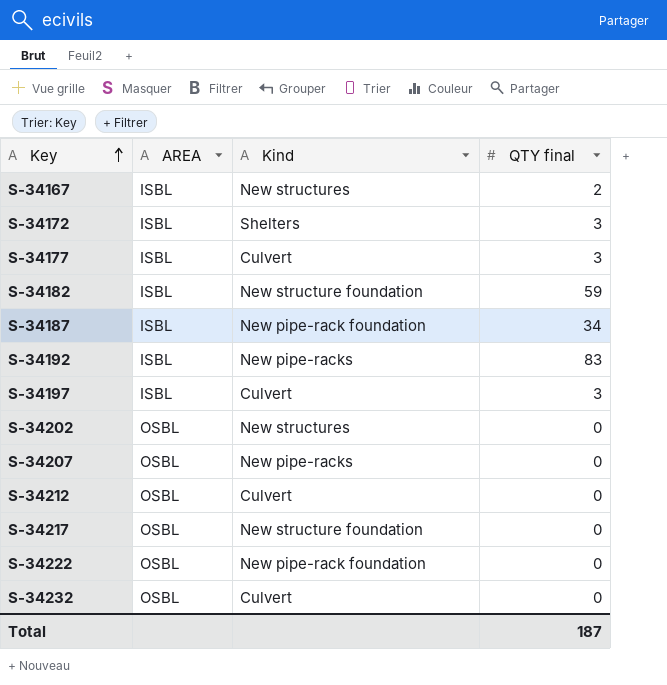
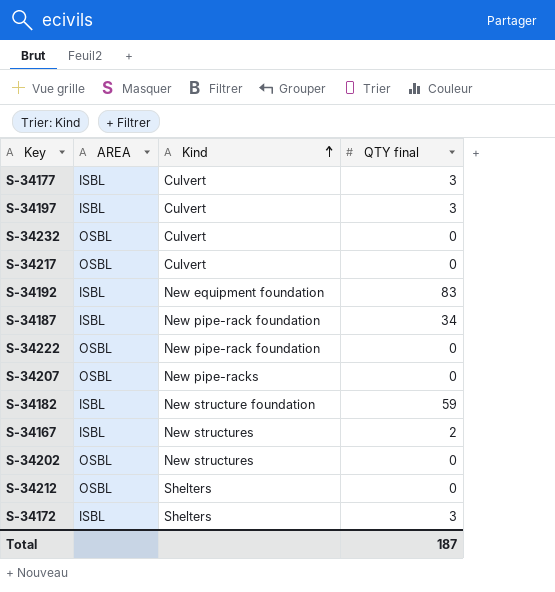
row order: Key ascending -> Kind ascending
S-34217 | Kind: New structure foundation -> Culvert
S-34192 | Kind: New pipe-racks -> New equipment foundation
S-34212 | Kind: Culvert -> Shelters

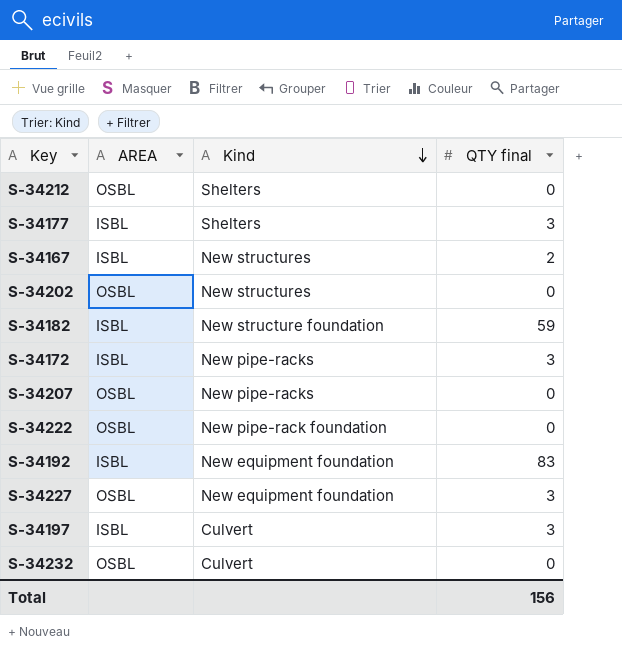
row order: Kind ascending -> Kind descending
row S-34217: OSBL | Culvert | 0 -> none
row S-34187: ISBL | New pipe-rack foundation | 34 -> none
S-34177 | Kind: Culvert -> Shelters
S-34172 | Kind: Shelters -> New pipe-racks
row S-34227: none -> OSBL | New equipment foundation | 3
Total | QTY final: 187 -> 156

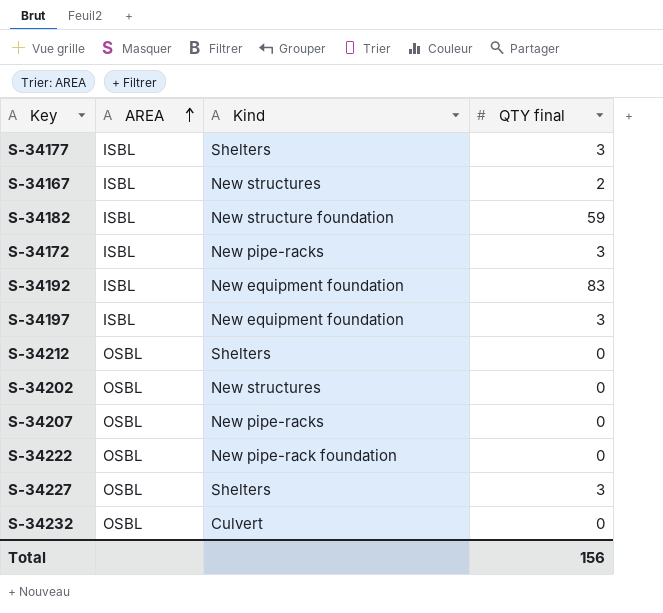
row order: Kind descending -> AREA ascending
S-34197 | Kind: Culvert -> New equipment foundation
S-34227 | Kind: New equipment foundation -> Shelters

